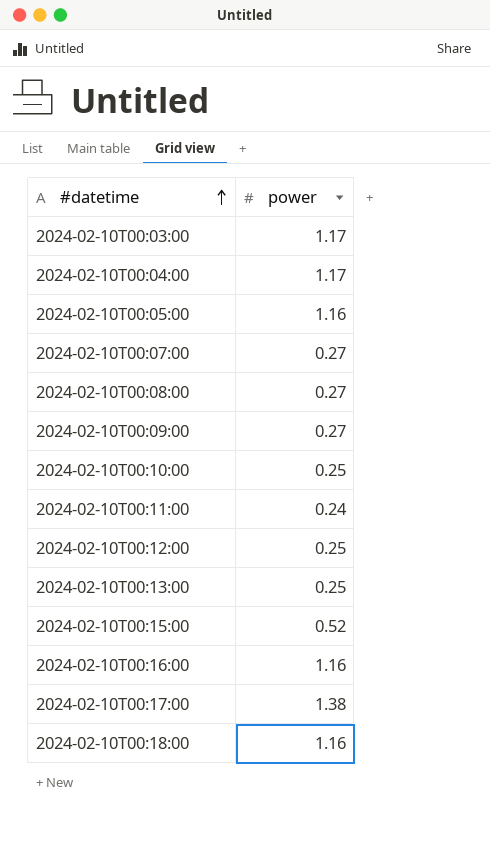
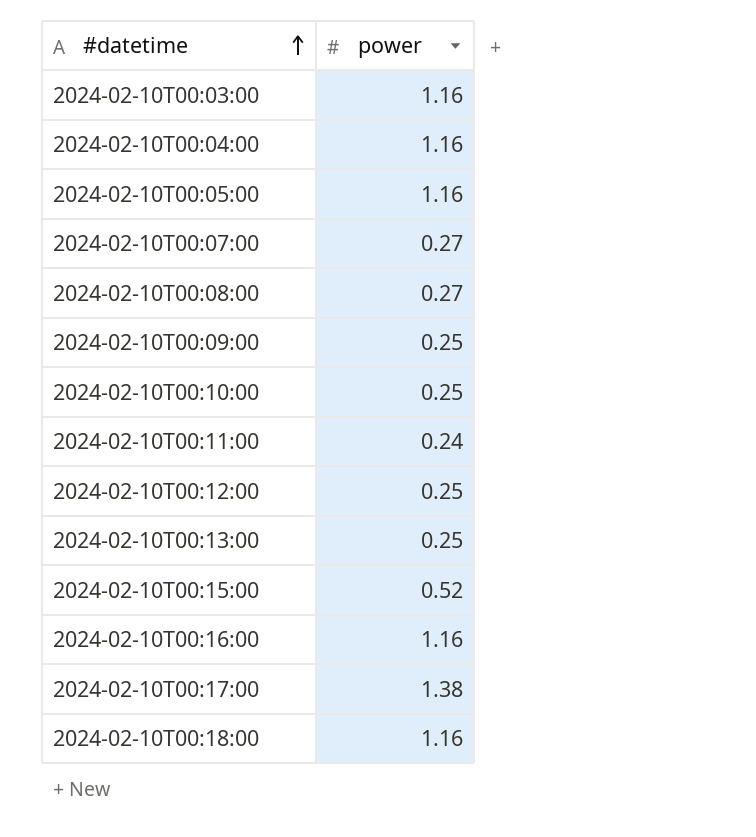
2024-02-10T00:03:00 | power: 1.17 -> 1.16
2024-02-10T00:04:00 | power: 1.17 -> 1.16
2024-02-10T00:09:00 | power: 0.27 -> 0.25

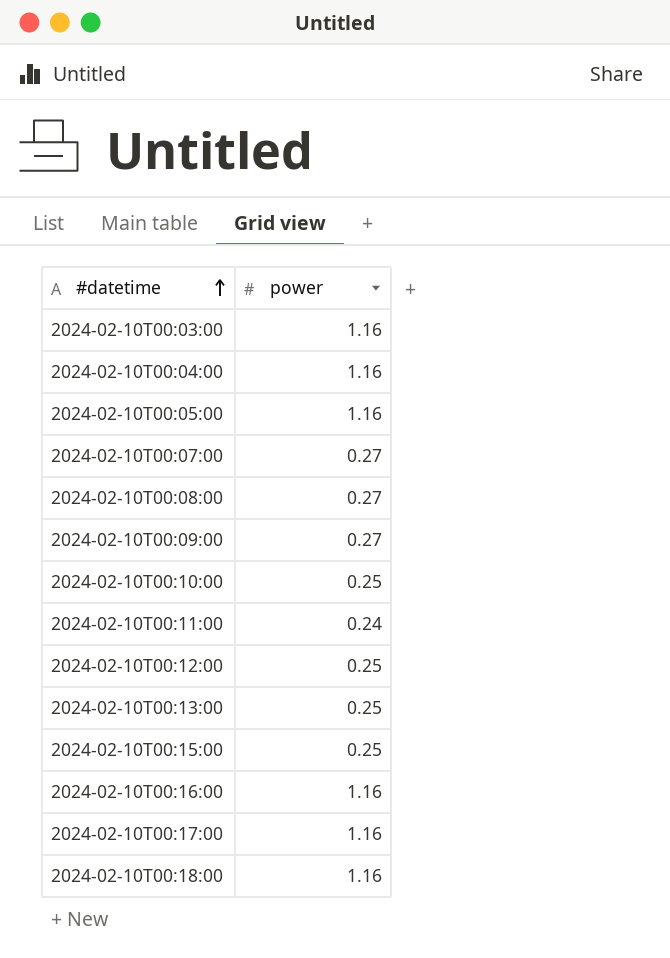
2024-02-10T00:09:00 | power: 0.25 -> 0.27
2024-02-10T00:15:00 | power: 0.52 -> 0.25
2024-02-10T00:17:00 | power: 1.38 -> 1.16

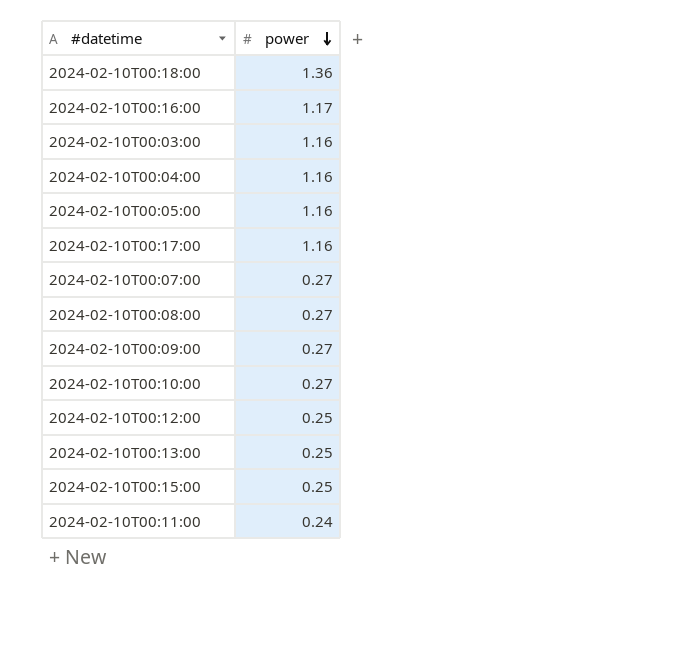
row order: #datetime ascending -> power descending
2024-02-10T00:18:00 | power: 1.16 -> 1.36
2024-02-10T00:16:00 | power: 1.16 -> 1.17
2024-02-10T00:10:00 | power: 0.25 -> 0.27

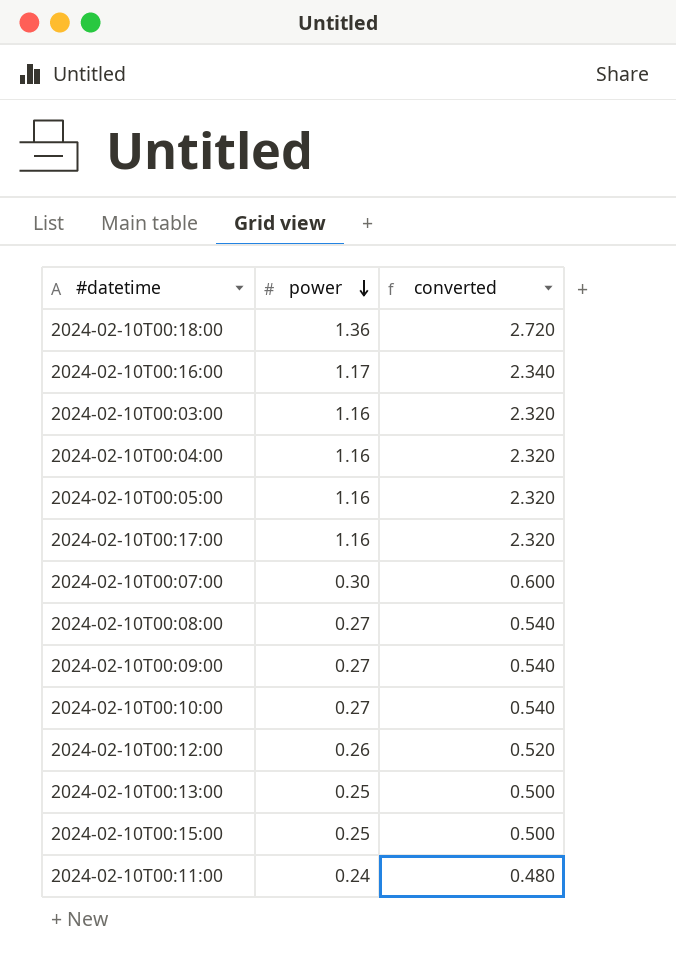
column converted | formula: none -> [power] * 2
2024-02-10T00:07:00 | power: 0.27 -> 0.30
2024-02-10T00:12:00 | power: 0.25 -> 0.26

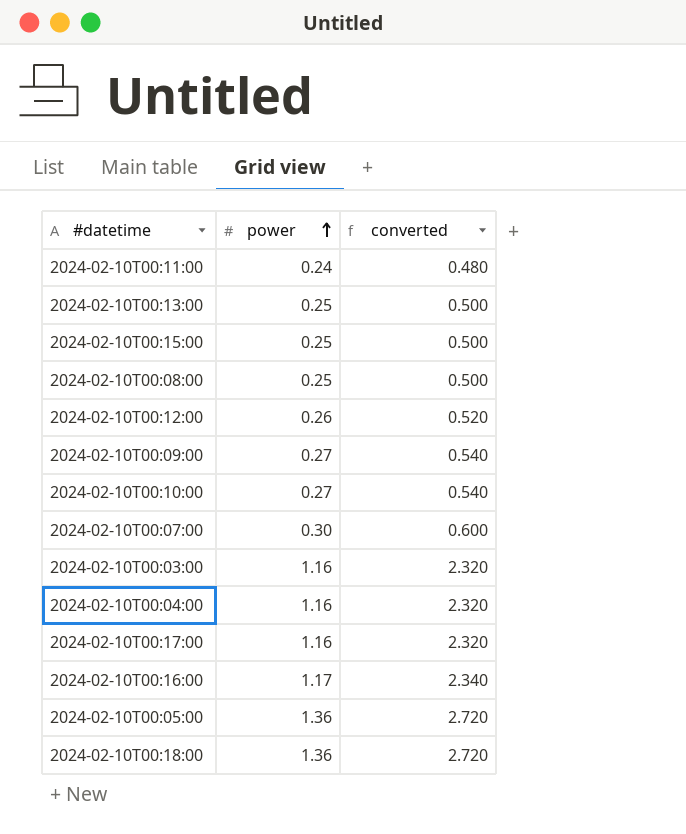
row order: power descending -> power ascending
2024-02-10T00:08:00 | power: 0.27 -> 0.25
2024-02-10T00:08:00 | converted: 0.540 -> 0.500
2024-02-10T00:05:00 | power: 1.16 -> 1.36
2024-02-10T00:05:00 | converted: 2.320 -> 2.720

